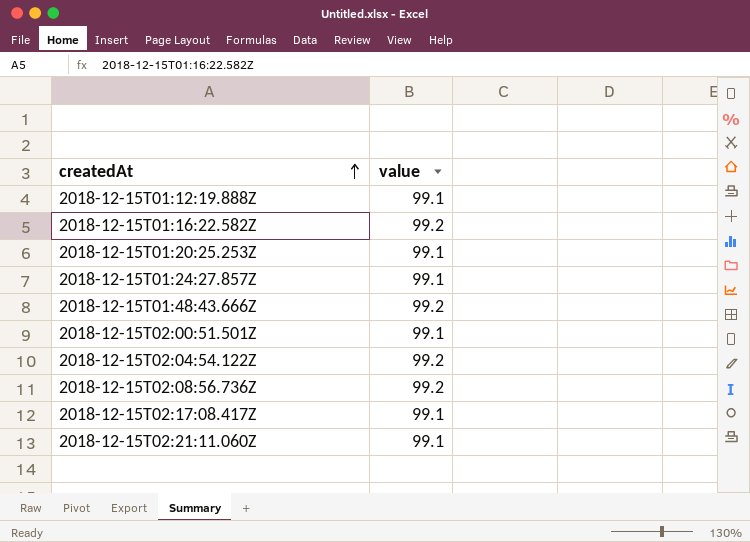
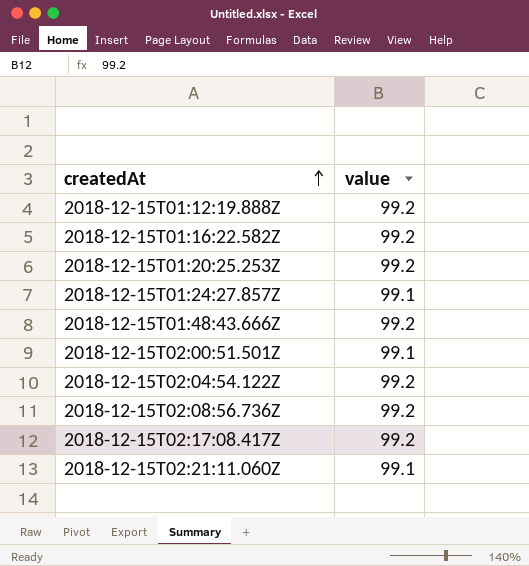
2018-12-15T01:12:19.888Z | value: 99.1 -> 99.2
2018-12-15T01:20:25.253Z | value: 99.1 -> 99.2
2018-12-15T02:17:08.417Z | value: 99.1 -> 99.2

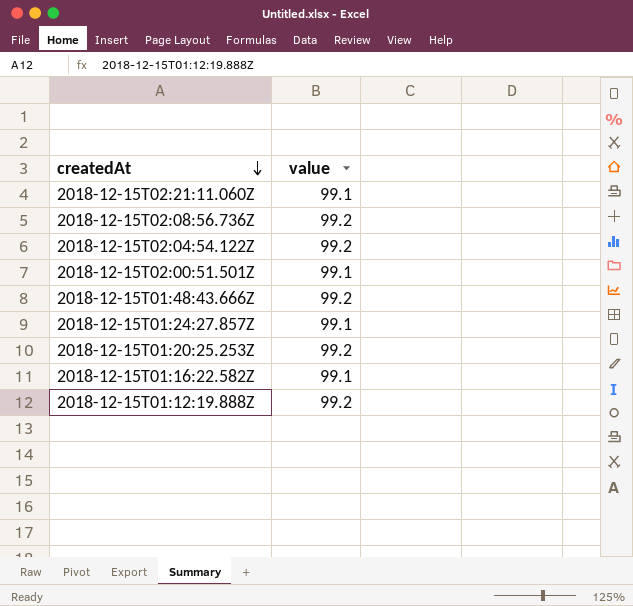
row order: createdAt ascending -> createdAt descending
row 2018-12-15T02:17:08.417Z: 99.2 -> none
2018-12-15T01:16:22.582Z | value: 99.2 -> 99.1

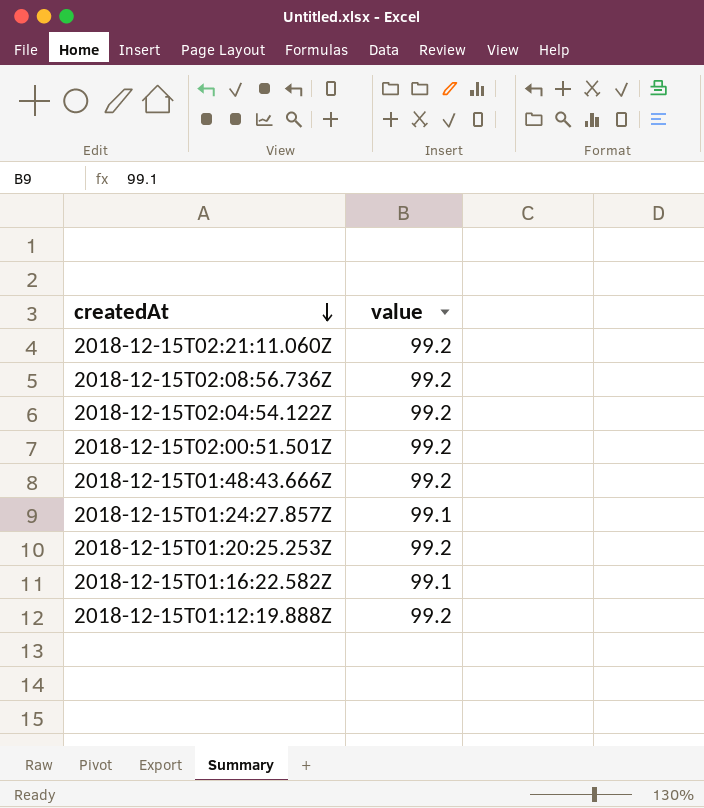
2018-12-15T02:21:11.060Z | value: 99.1 -> 99.2
2018-12-15T02:00:51.501Z | value: 99.1 -> 99.2

